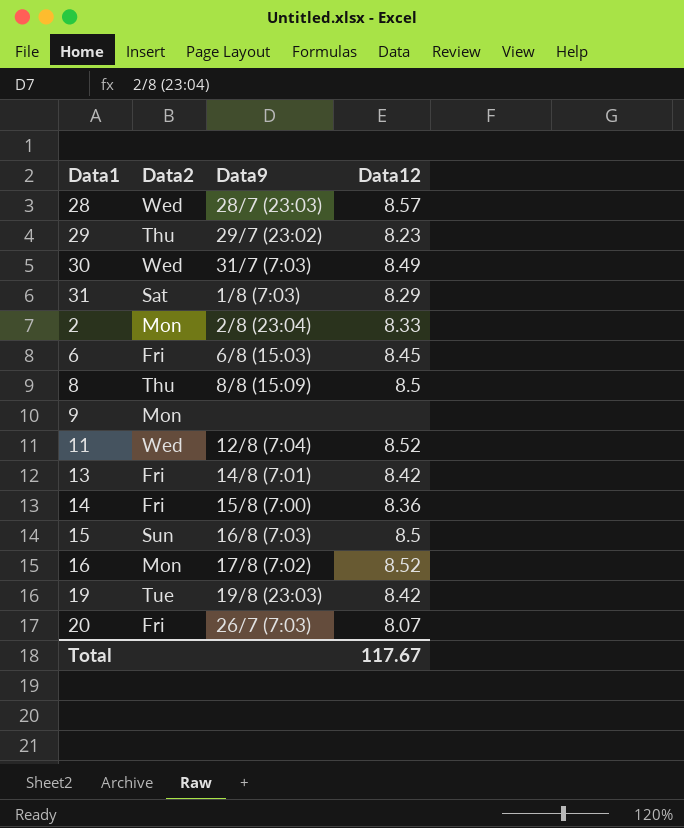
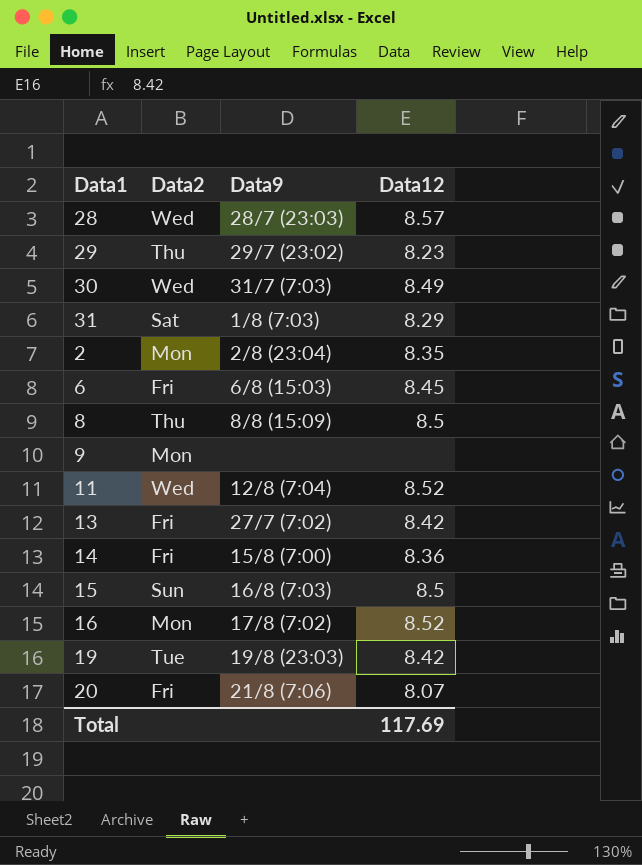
2 | Data12: 8.33 -> 8.35
13 | Data9: 14/8 (7:01) -> 27/7 (7:02)
20 | Data9: 26/7 (7:03) -> 21/8 (7:06)
Total | Data12: 117.67 -> 117.69

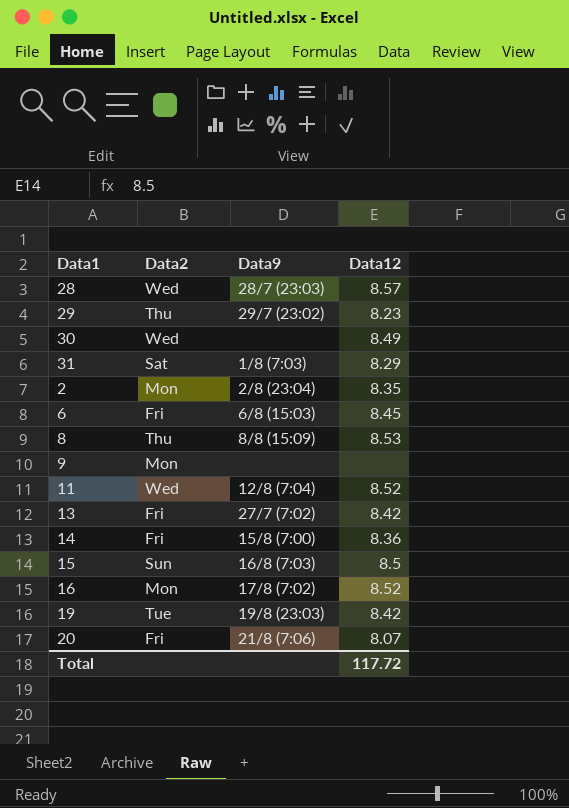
30 | Data9: 31/7 (7:03) -> none
8 | Data12: 8.5 -> 8.53
Total | Data12: 117.69 -> 117.72

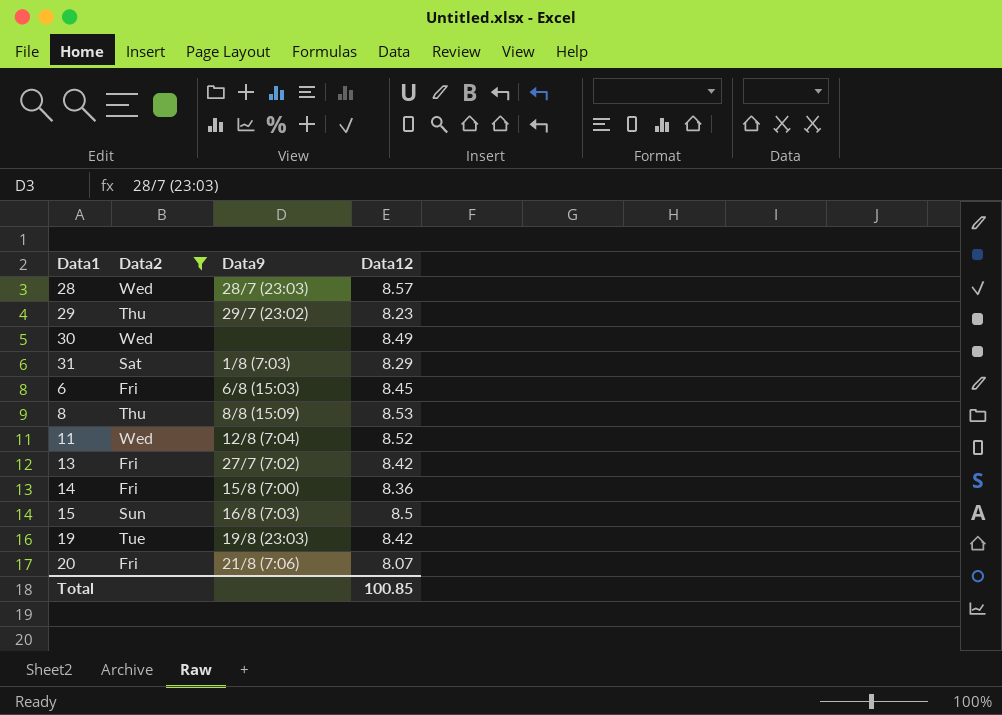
filter: none -> Data2 != Mon
Total | Data12: 117.72 -> 100.85

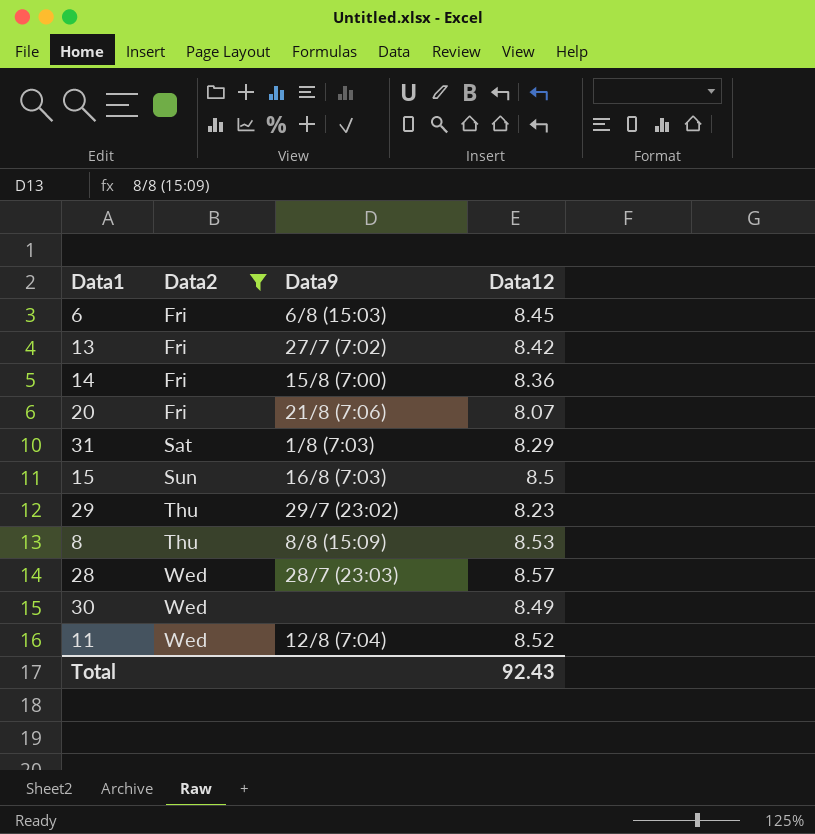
row order: none -> Data2 ascending
row 19: Tue | 19/8 (23:03) | 8.42 -> none
Total | Data12: 100.85 -> 92.43

